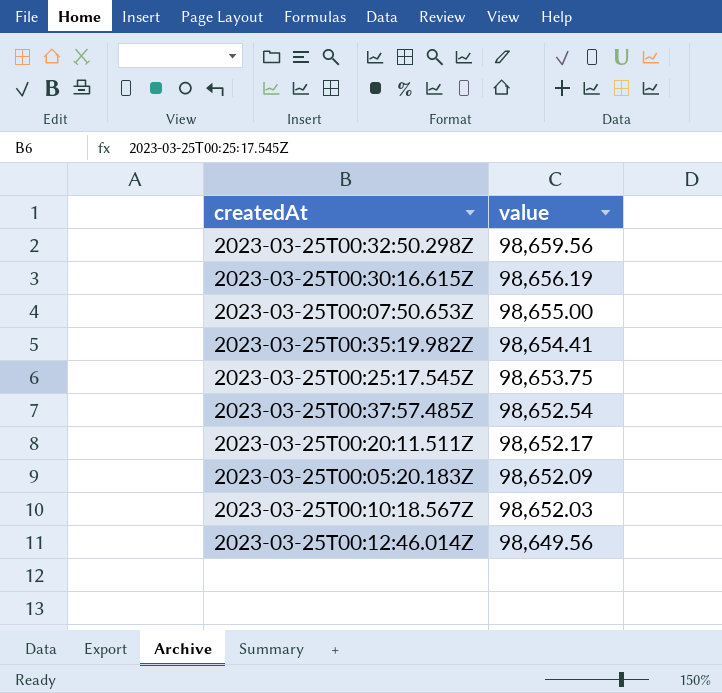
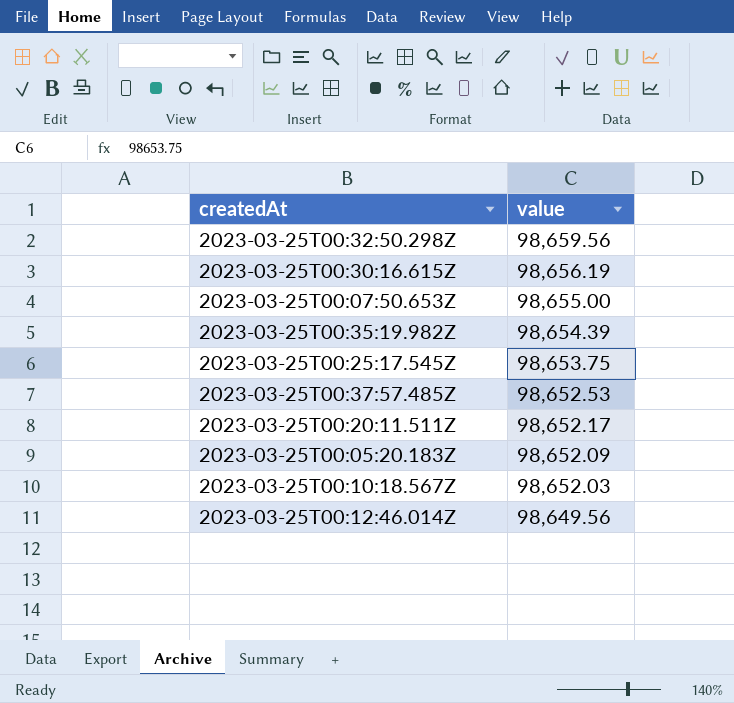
2023-03-25T00:35:19.982Z | value: 98,654.41 -> 98,654.39
2023-03-25T00:37:57.485Z | value: 98,652.54 -> 98,652.53

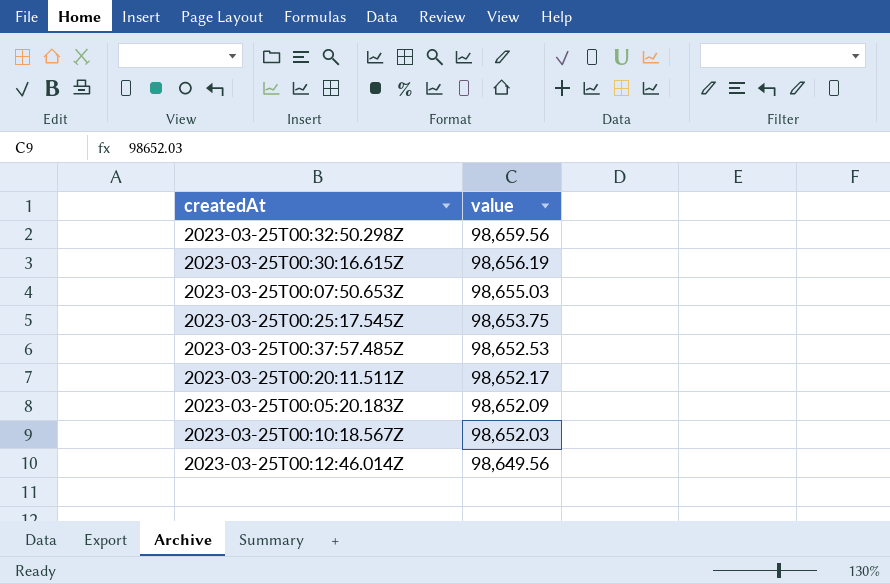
row 2023-03-25T00:35:19.982Z: 98,654.39 -> none
2023-03-25T00:07:50.653Z | value: 98,655.00 -> 98,655.03

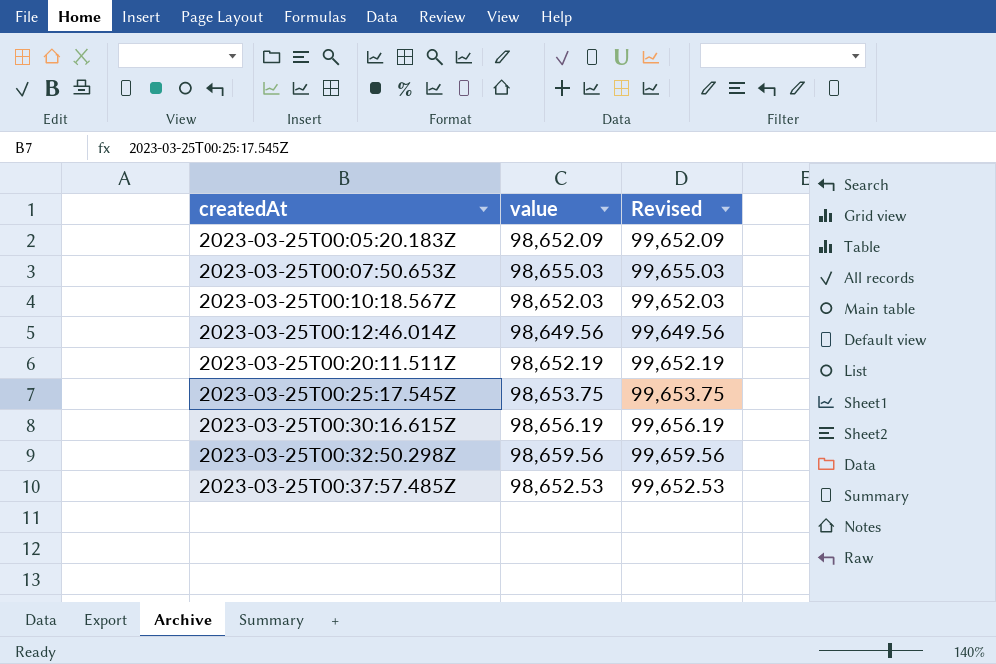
row order: value descending -> createdAt ascending
column Revised | formula: none -> [value] + 1000
2023-03-25T00:20:11.511Z | value: 98,652.17 -> 98,652.19

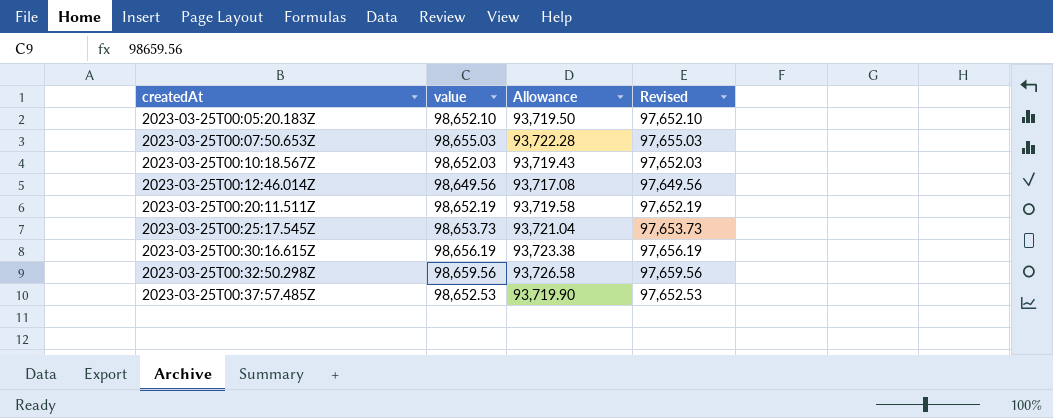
column Allowance | formula: none -> [value] * 0.95
column Revised | formula: [value] + 1000 -> [value] - 1000
2023-03-25T00:05:20.183Z | value: 98,652.09 -> 98,652.10
2023-03-25T00:25:17.545Z | value: 98,653.75 -> 98,653.73

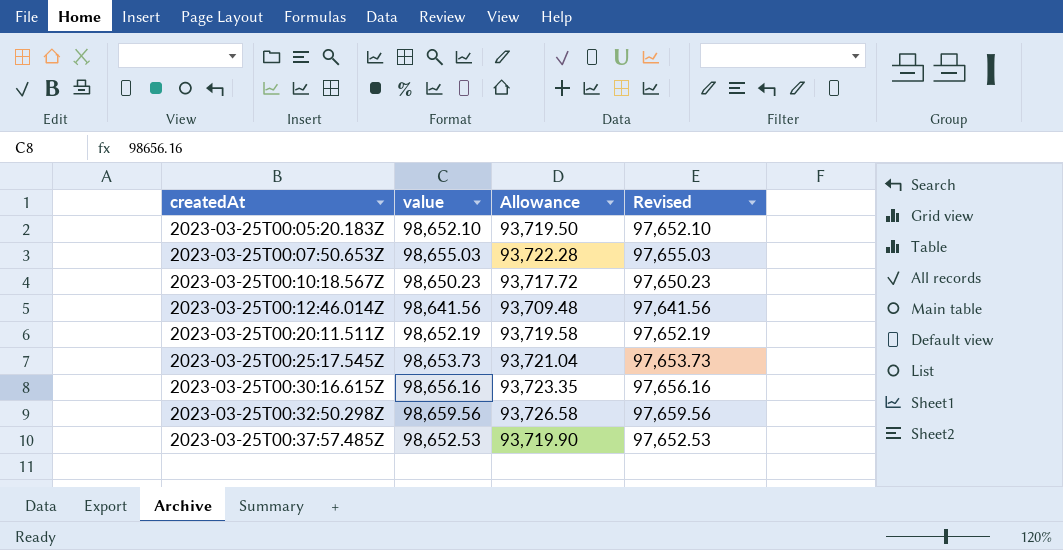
2023-03-25T00:10:18.567Z | value: 98,652.03 -> 98,650.23
2023-03-25T00:10:18.567Z | Allowance: 93,719.43 -> 93,717.72
2023-03-25T00:10:18.567Z | Revised: 97,652.03 -> 97,650.23
2023-03-25T00:12:46.014Z | value: 98,649.56 -> 98,641.56
2023-03-25T00:12:46.014Z | Allowance: 93,717.08 -> 93,709.48
2023-03-25T00:12:46.014Z | Revised: 97,649.56 -> 97,641.56
2023-03-25T00:30:16.615Z | value: 98,656.19 -> 98,656.16
2023-03-25T00:30:16.615Z | Allowance: 93,723.38 -> 93,723.35
2023-03-25T00:30:16.615Z | Revised: 97,656.19 -> 97,656.16

